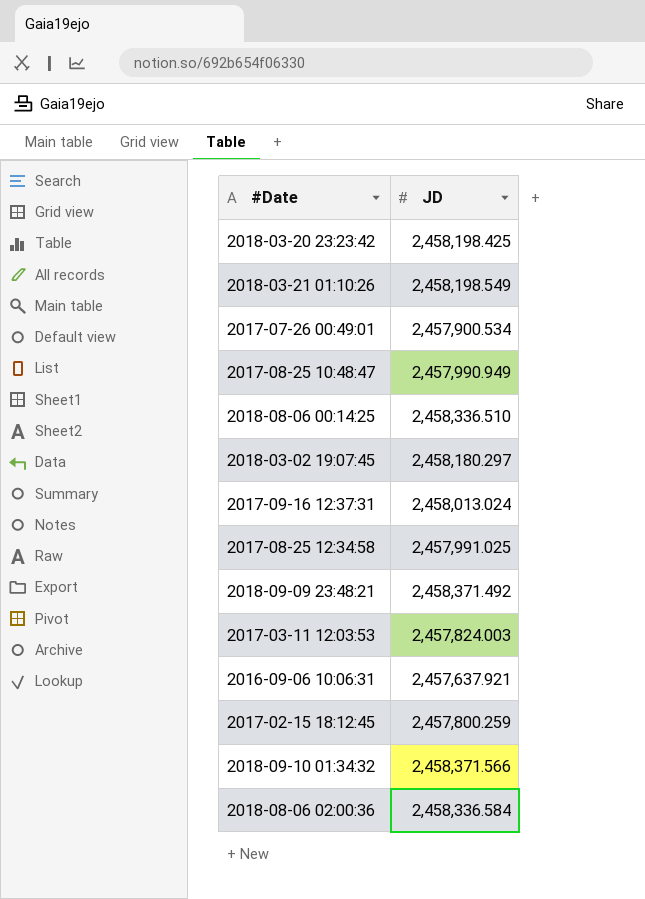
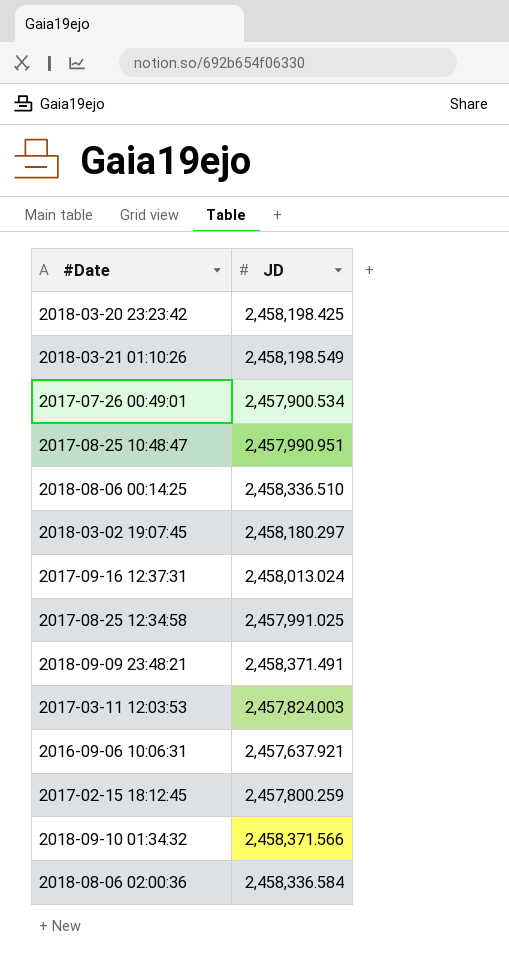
2017-08-25 10:48:47 | JD: 2,457,990.949 -> 2,457,990.951
2018-09-09 23:48:21 | JD: 2,458,371.492 -> 2,458,371.491

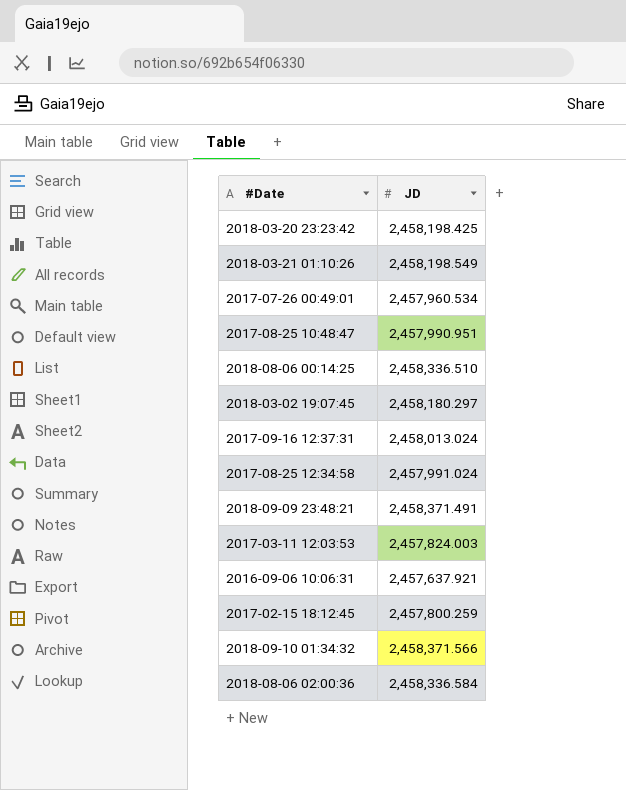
2017-07-26 00:49:01 | JD: 2,457,900.534 -> 2,457,960.534
2017-08-25 12:34:58 | JD: 2,457,991.025 -> 2,457,991.024

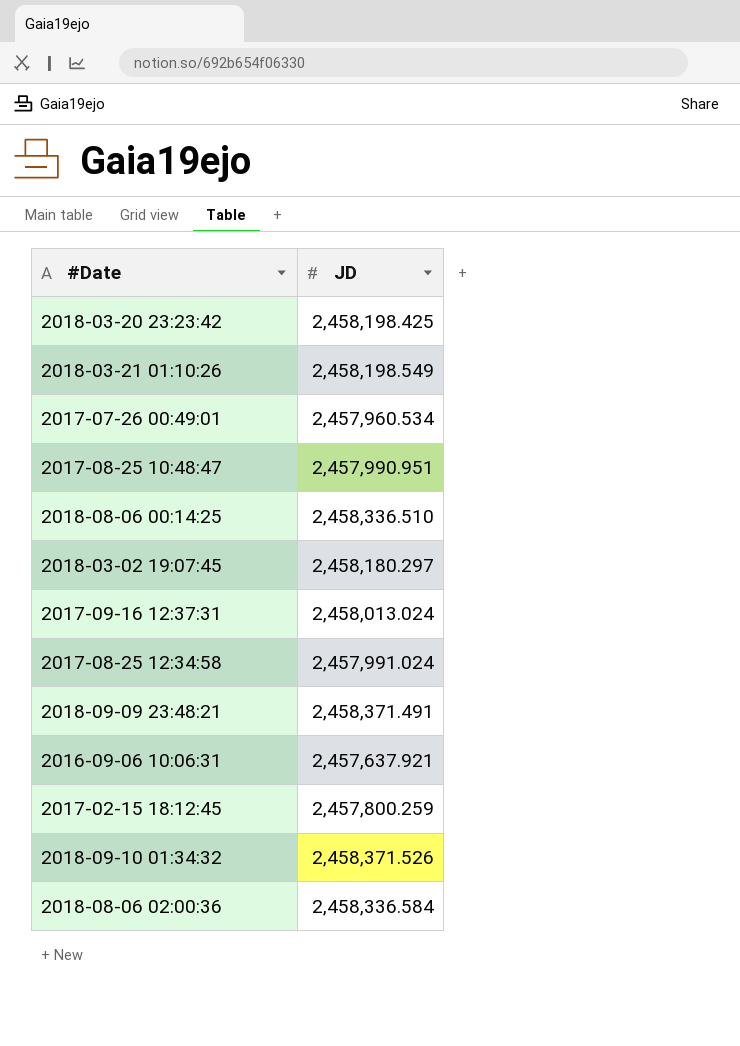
row 2017-03-11 12:03:53: 2,457,824.003 -> none
2018-09-10 01:34:32 | JD: 2,458,371.566 -> 2,458,371.526

